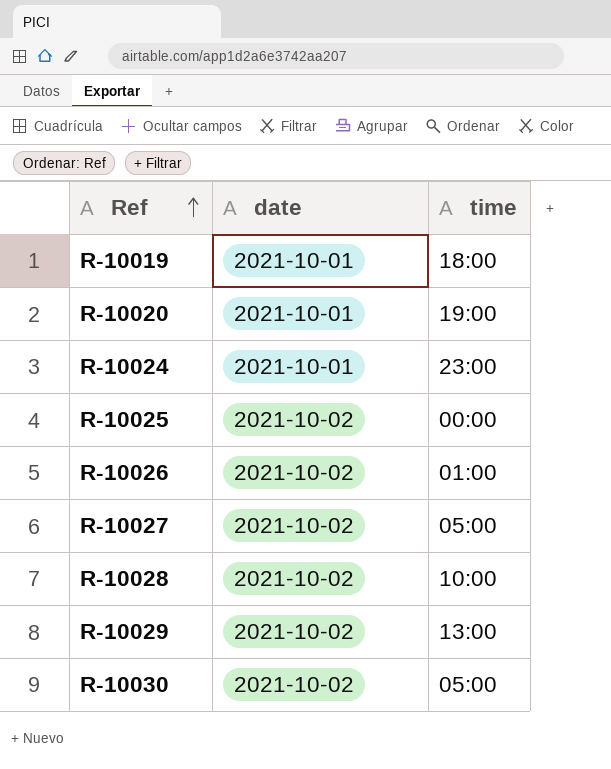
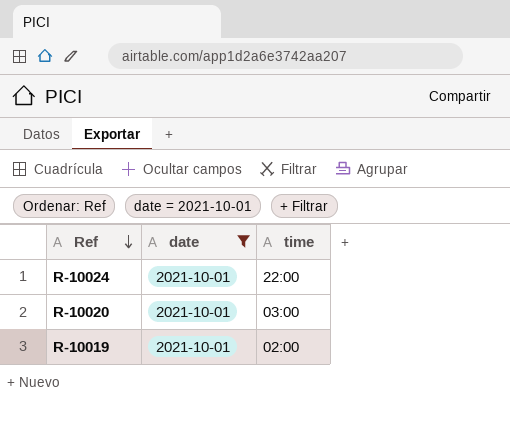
filter: none -> date = 2021-10-01
row order: Ref ascending -> Ref descending
R-10024 | time: 23:00 -> 22:00
R-10020 | time: 19:00 -> 03:00
R-10019 | time: 18:00 -> 02:00

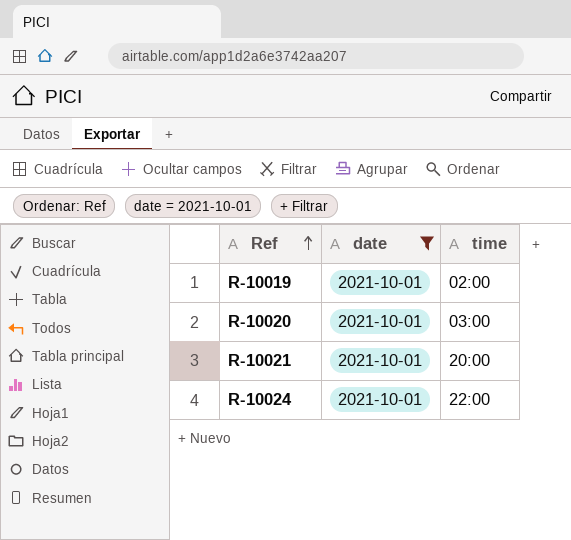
row order: Ref descending -> Ref ascending
row R-10021: none -> 2021-10-01 | 20:00

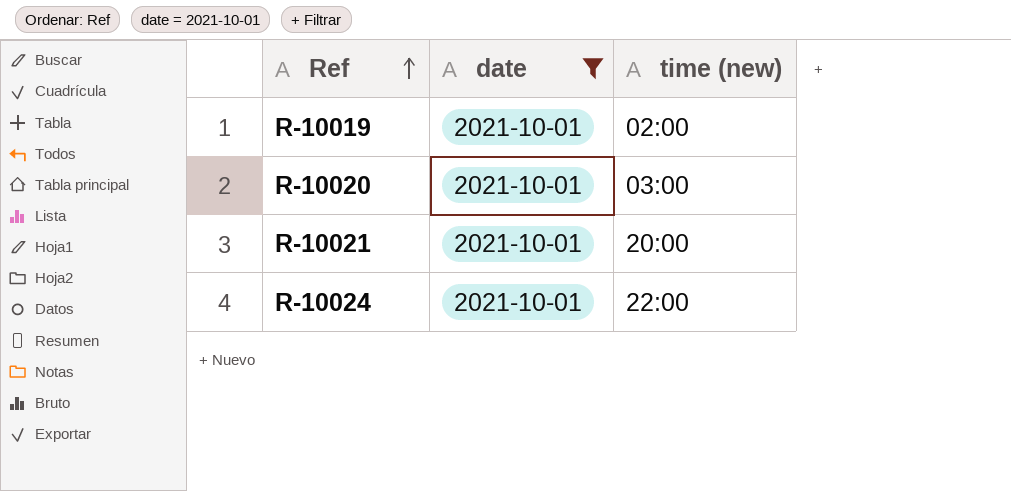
column name: time -> time (new)

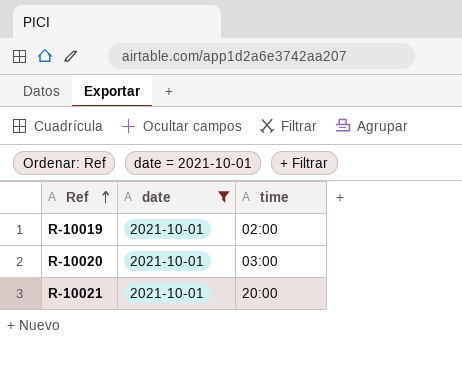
column name: time (new) -> time
row R-10024: 2021-10-01 | 22:00 -> none

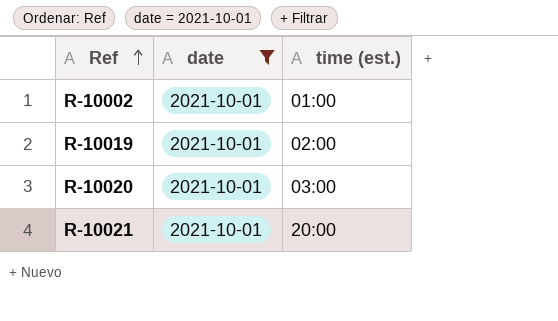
column name: time -> time (est.)
row R-10002: none -> 2021-10-01 | 01:00

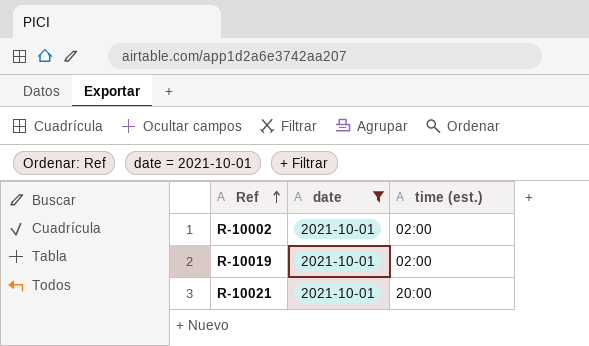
row R-10020: 2021-10-01 | 03:00 -> none
R-10002 | time (est.): 01:00 -> 02:00

